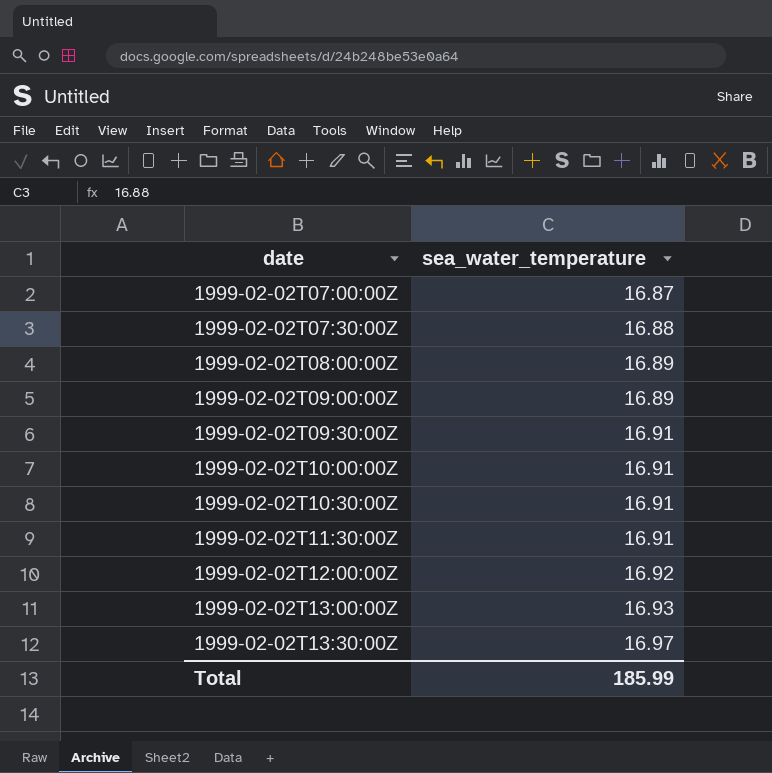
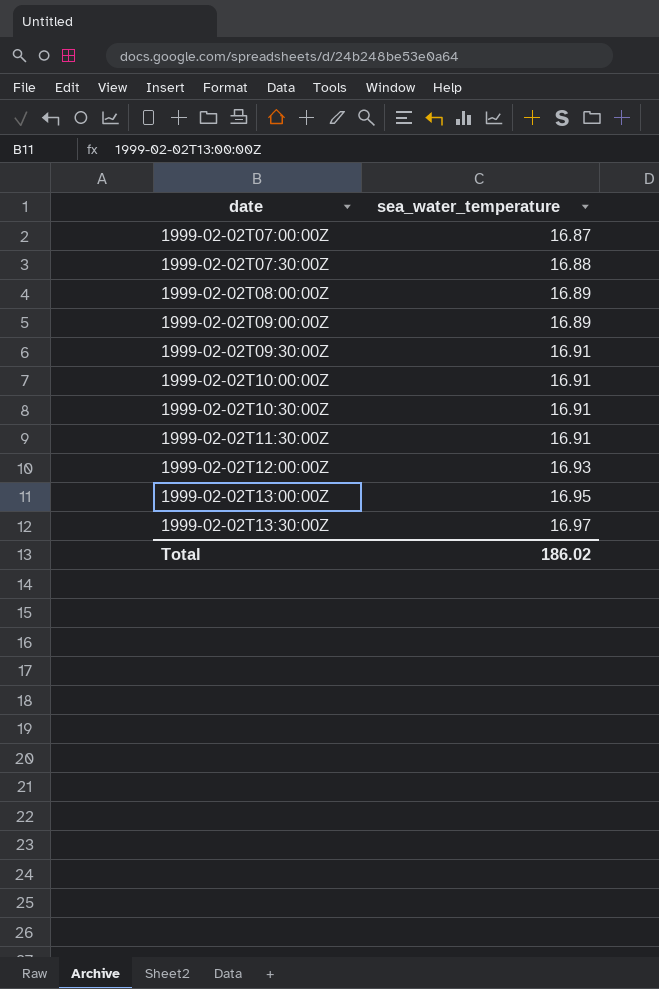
1999-02-02T12:00:00Z | sea_water_temperature: 16.92 -> 16.93
1999-02-02T13:00:00Z | sea_water_temperature: 16.93 -> 16.95
Total | sea_water_temperature: 185.99 -> 186.02

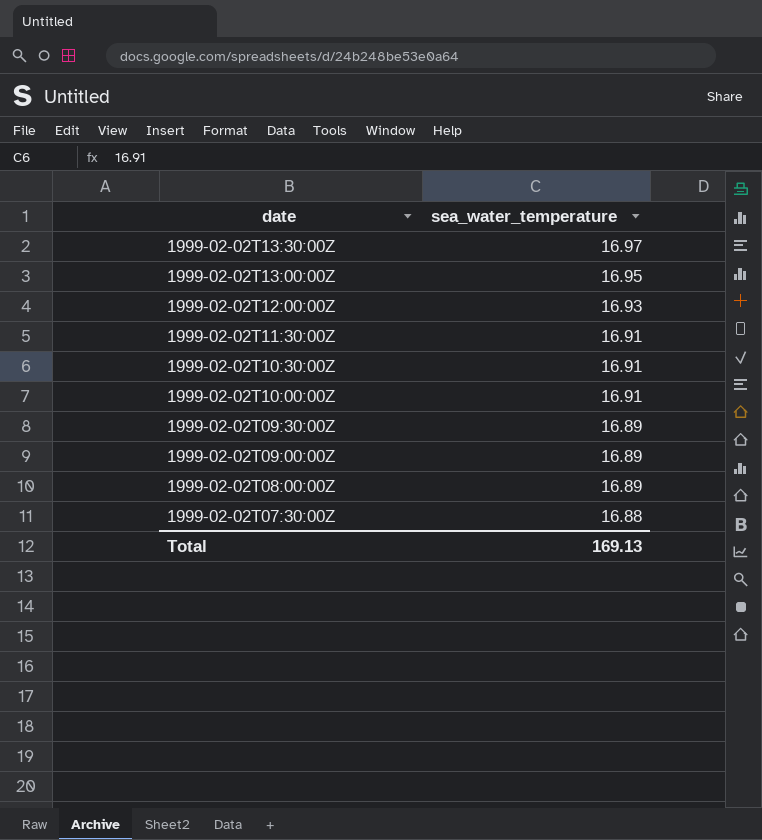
row order: date ascending -> date descending
row 1999-02-02T07:00:00Z: 16.87 -> none
1999-02-02T09:30:00Z | sea_water_temperature: 16.91 -> 16.89
Total | sea_water_temperature: 186.02 -> 169.13

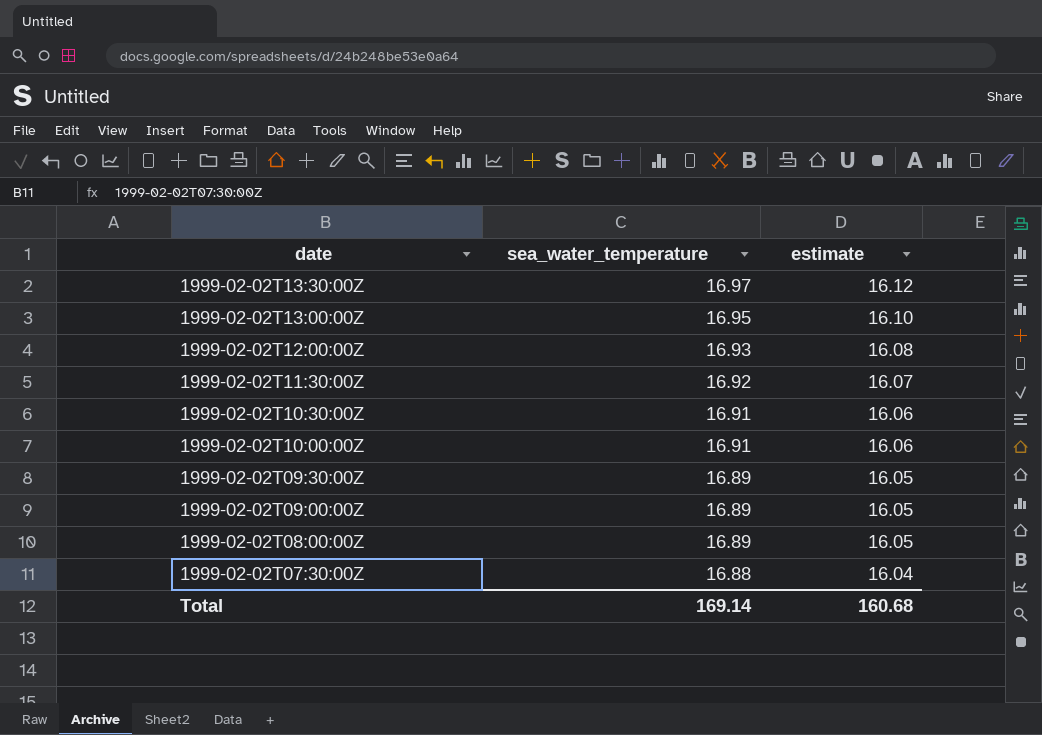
column estimate | formula: none -> [sea_water_temperature] * 0.95
1999-02-02T11:30:00Z | sea_water_temperature: 16.91 -> 16.92
Total | sea_water_temperature: 169.13 -> 169.14

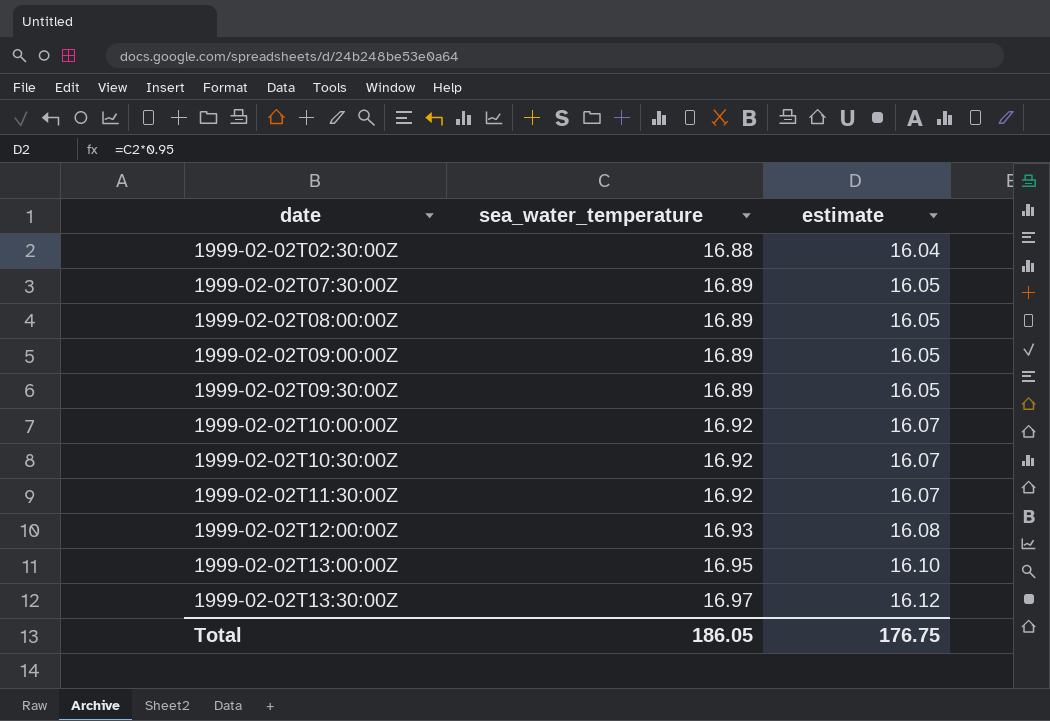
row order: date descending -> date ascending
row 1999-02-02T02:30:00Z: none -> 16.88 | 16.04
1999-02-02T07:30:00Z | sea_water_temperature: 16.88 -> 16.89
1999-02-02T07:30:00Z | estimate: 16.04 -> 16.05
1999-02-02T10:00:00Z | sea_water_temperature: 16.91 -> 16.92
1999-02-02T10:00:00Z | estimate: 16.06 -> 16.07
1999-02-02T10:30:00Z | sea_water_temperature: 16.91 -> 16.92
1999-02-02T10:30:00Z | estimate: 16.06 -> 16.07
Total | sea_water_temperature: 169.14 -> 186.05
Total | estimate: 160.68 -> 176.75

